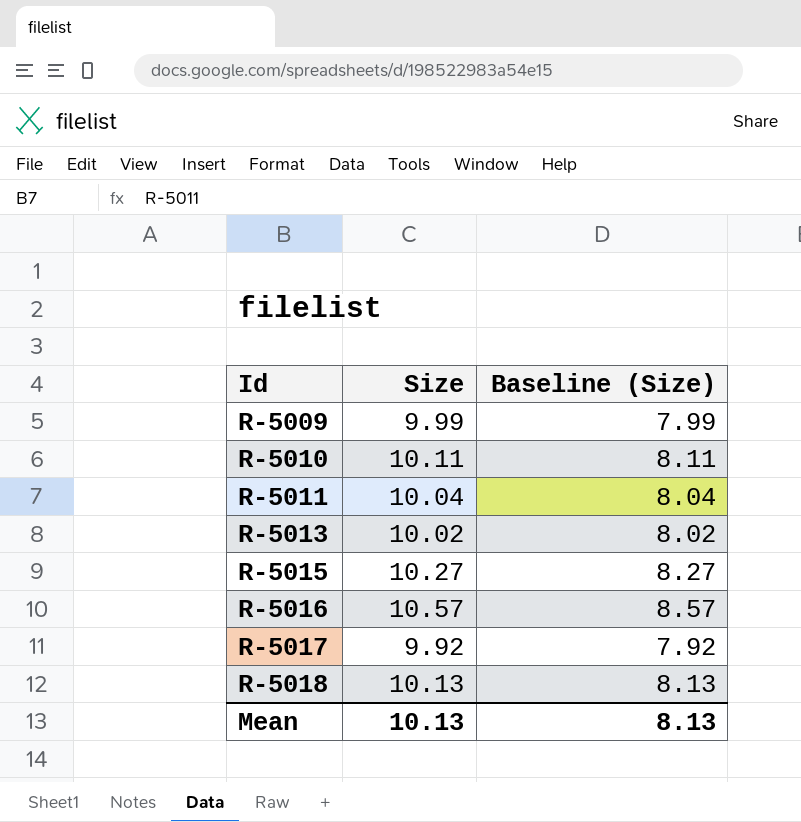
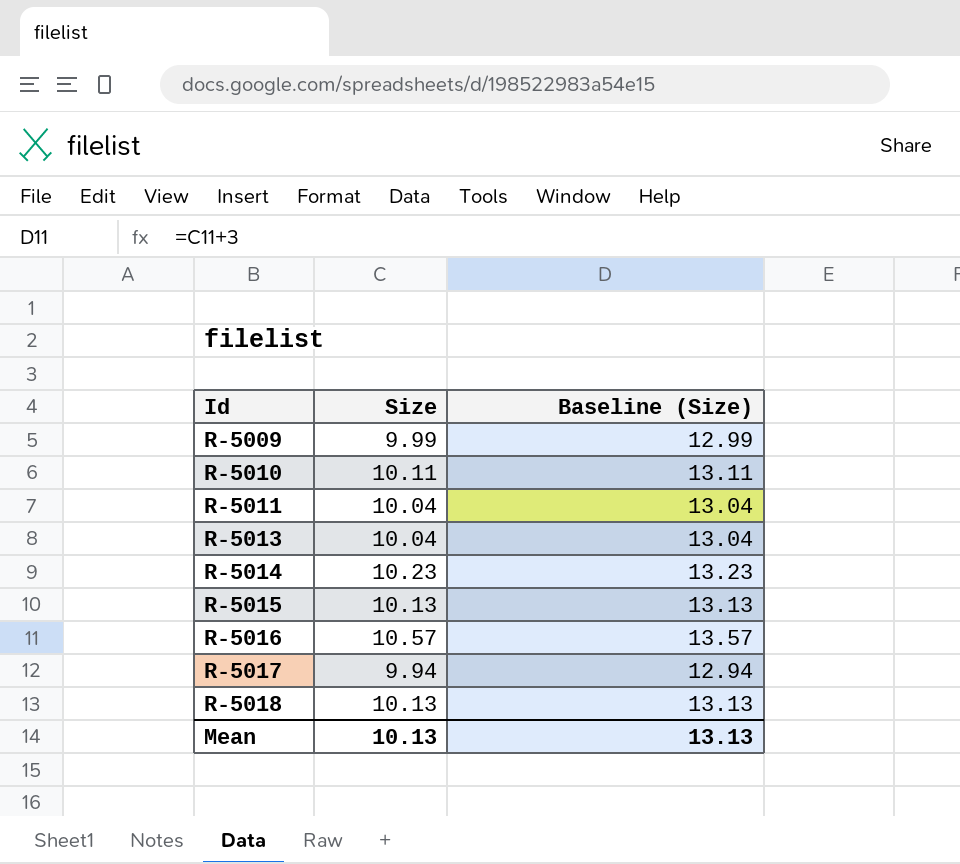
column Baseline (Size) | formula: [Size] - 2 -> [Size] + 3
R-5013 | Size: 10.02 -> 10.04
row R-5014: none -> 10.23 | 13.23
R-5015 | Size: 10.27 -> 10.13
R-5017 | Size: 9.92 -> 9.94
Mean | Baseline (Size): 8.13 -> 13.13

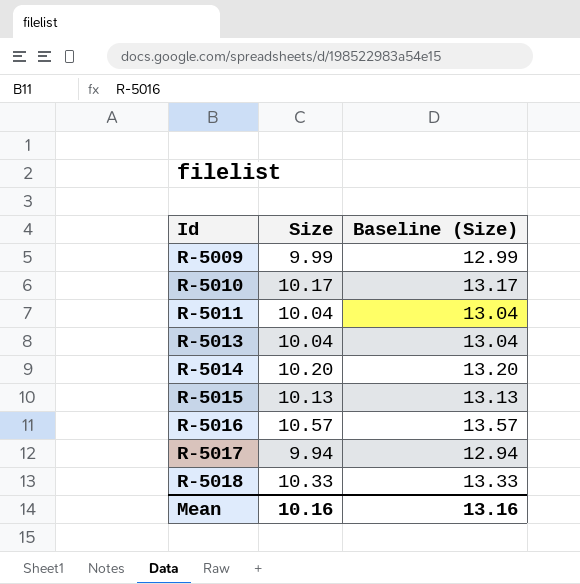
R-5010 | Size: 10.11 -> 10.17
R-5010 | Baseline (Size): 13.11 -> 13.17
R-5014 | Size: 10.23 -> 10.20
R-5014 | Baseline (Size): 13.23 -> 13.20
R-5018 | Size: 10.13 -> 10.33
R-5018 | Baseline (Size): 13.13 -> 13.33
Mean | Size: 10.13 -> 10.16
Mean | Baseline (Size): 13.13 -> 13.16

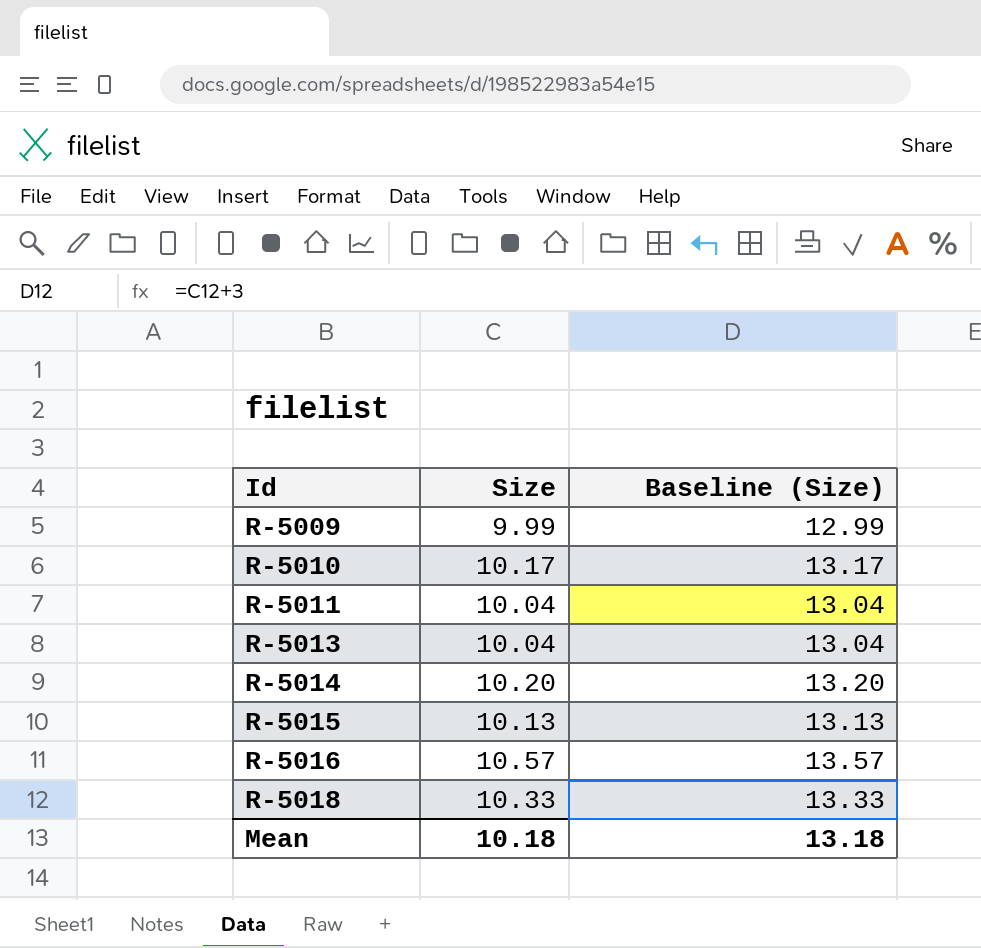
row R-5017: 9.94 | 12.94 -> none
Mean | Size: 10.16 -> 10.18
Mean | Baseline (Size): 13.16 -> 13.18

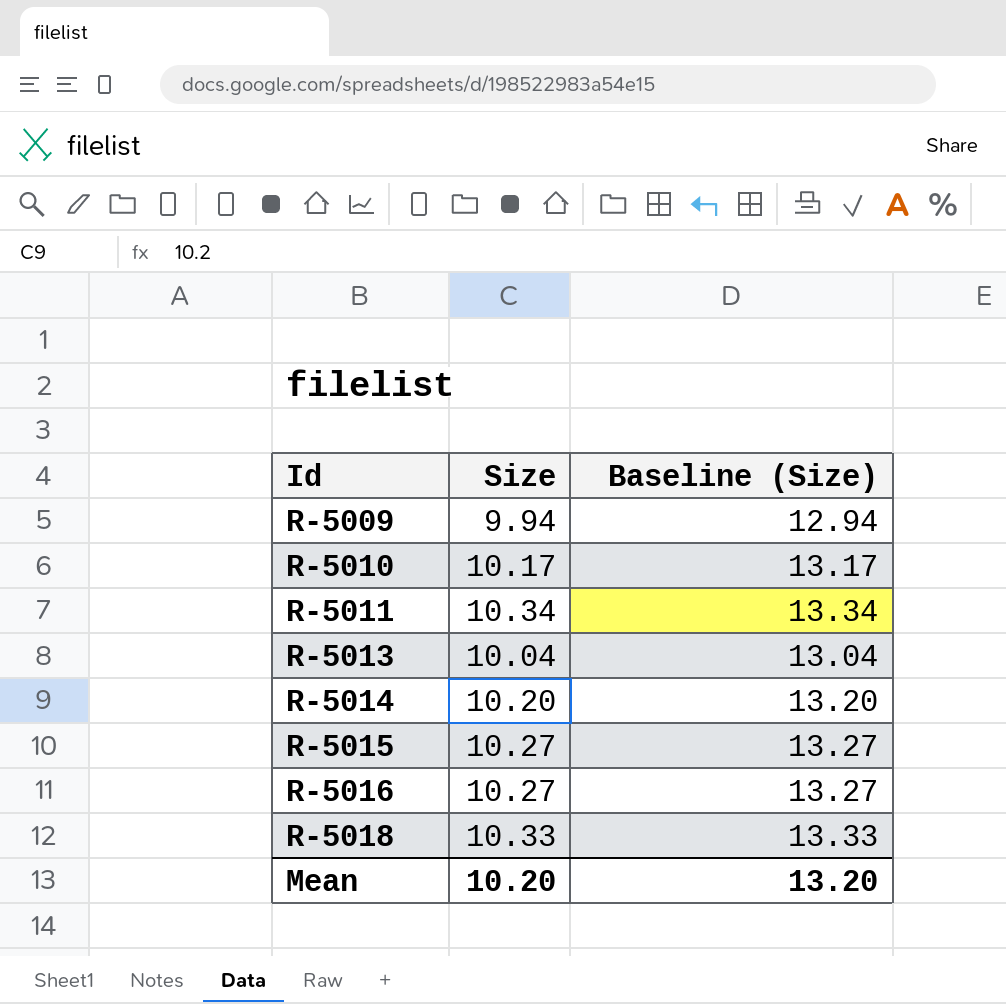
R-5009 | Size: 9.99 -> 9.94
R-5009 | Baseline (Size): 12.99 -> 12.94
R-5011 | Size: 10.04 -> 10.34
R-5011 | Baseline (Size): 13.04 -> 13.34
R-5015 | Size: 10.13 -> 10.27
R-5015 | Baseline (Size): 13.13 -> 13.27
R-5016 | Size: 10.57 -> 10.27
R-5016 | Baseline (Size): 13.57 -> 13.27
Mean | Size: 10.18 -> 10.20
Mean | Baseline (Size): 13.18 -> 13.20

